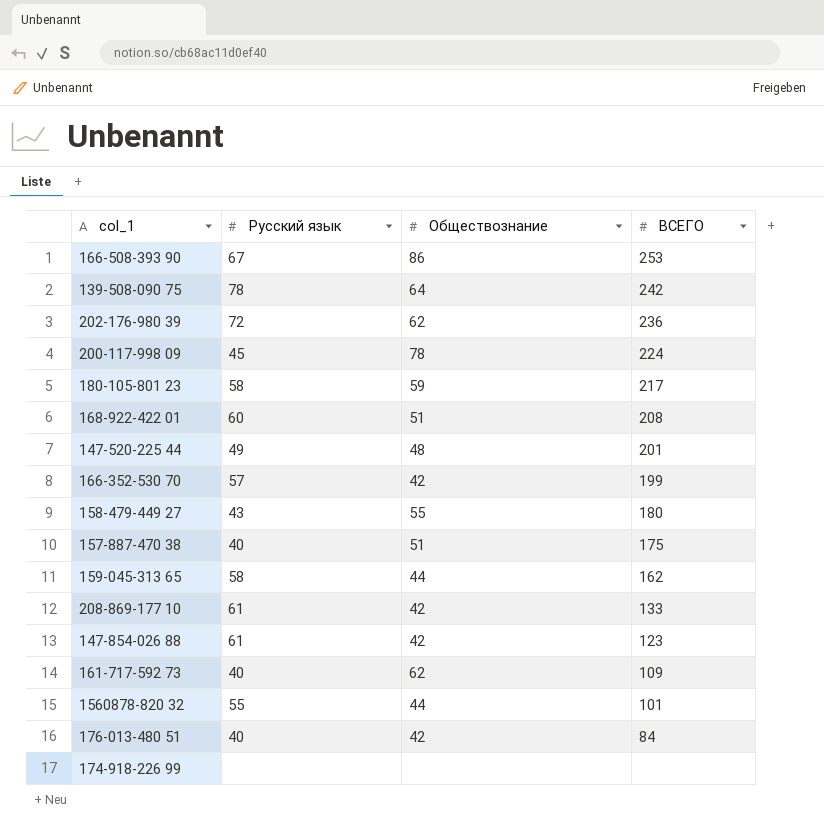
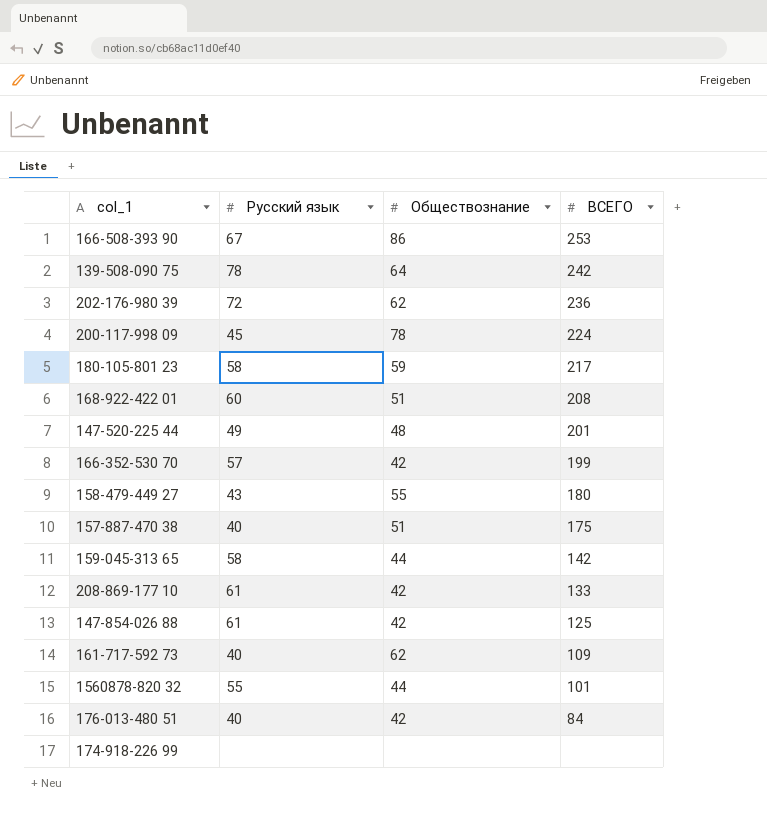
159-045-313 65 | ВСЕГО: 162 -> 142
147-854-026 88 | ВСЕГО: 123 -> 125

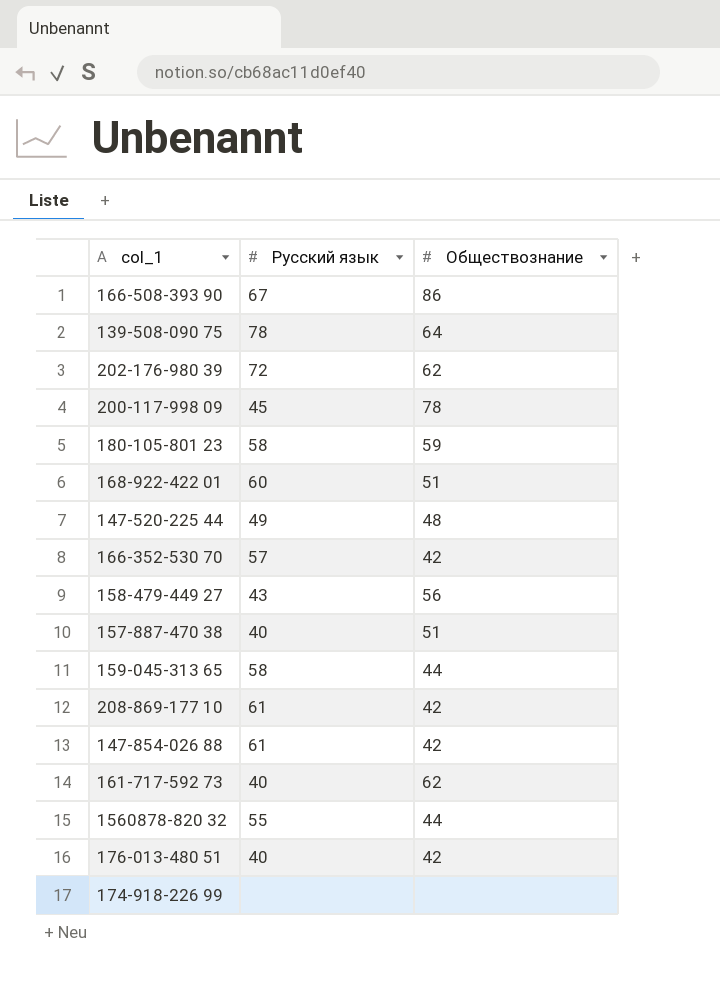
column ВСЕГО | position: 4 -> none
158-479-449 27 | Обществознание: 55 -> 56

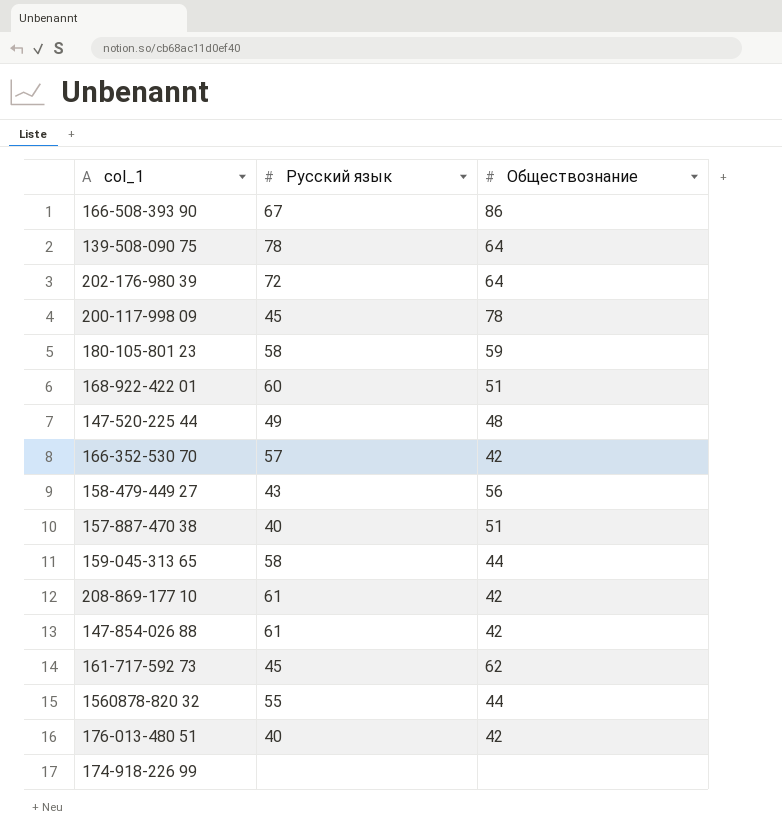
202-176-980 39 | Обществознание: 62 -> 64
161-717-592 73 | Русский язык: 40 -> 45

